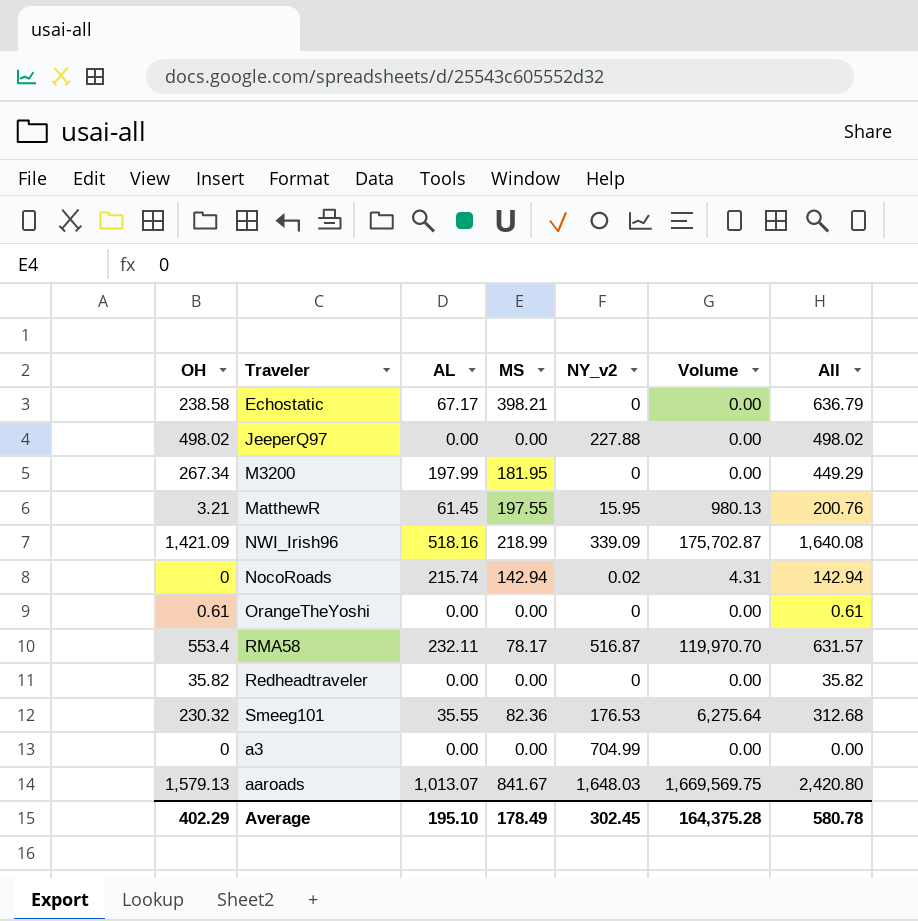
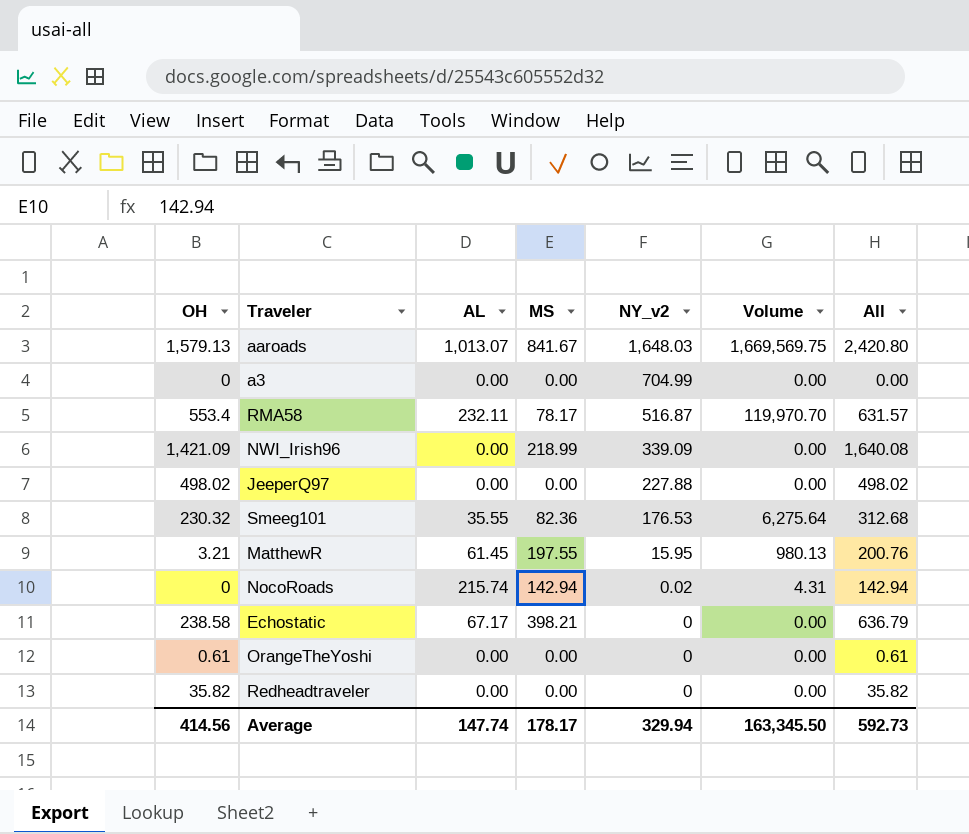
row order: none -> NY_v2 descending
row M3200: 267.34 | 197.99 | 181.95 | 0 | 0.00 | 449.29 -> none
NWI_Irish96 | AL: 518.16 -> 0.00
NWI_Irish96 | Volume: 175,702.87 -> 0.00
Average | OH: 402.29 -> 414.56
Average | AL: 195.10 -> 147.74
Average | MS: 178.49 -> 178.17
Average | NY_v2: 302.45 -> 329.94
Average | Volume: 164,375.28 -> 163,345.50
Average | All: 580.78 -> 592.73

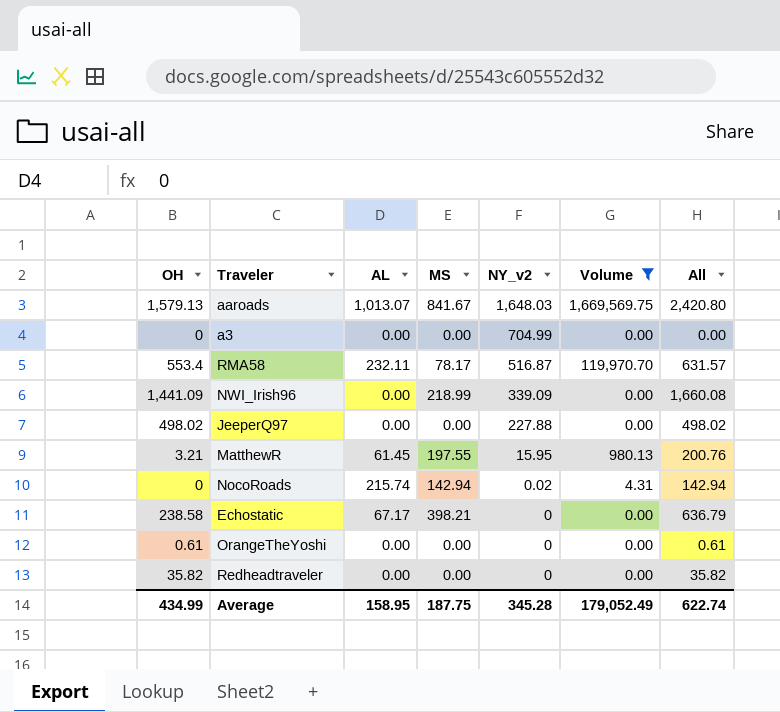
filter: none -> Volume != 6,275.64
NWI_Irish96 | OH: 1,421.09 -> 1,441.09
NWI_Irish96 | All: 1,640.08 -> 1,660.08
Average | OH: 414.56 -> 434.99
Average | AL: 147.74 -> 158.95
Average | MS: 178.17 -> 187.75
Average | NY_v2: 329.94 -> 345.28
Average | Volume: 163,345.50 -> 179,052.49
Average | All: 592.73 -> 622.74

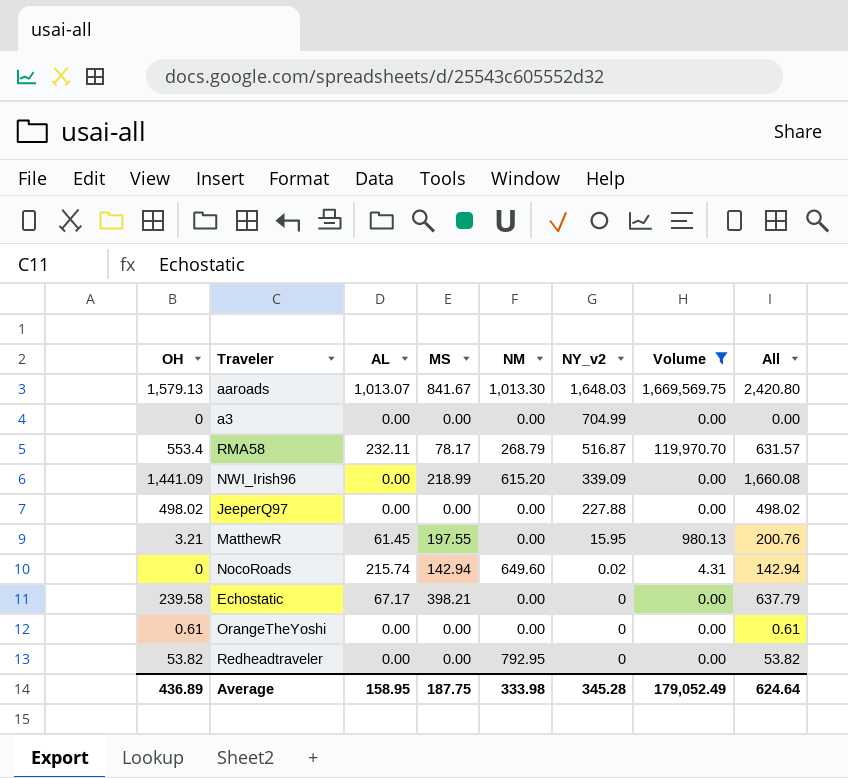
column NM | position: none -> 5
Echostatic | OH: 238.58 -> 239.58
Echostatic | All: 636.79 -> 637.79
Redheadtraveler | OH: 35.82 -> 53.82
Redheadtraveler | All: 35.82 -> 53.82
Average | OH: 434.99 -> 436.89
Average | All: 622.74 -> 624.64

